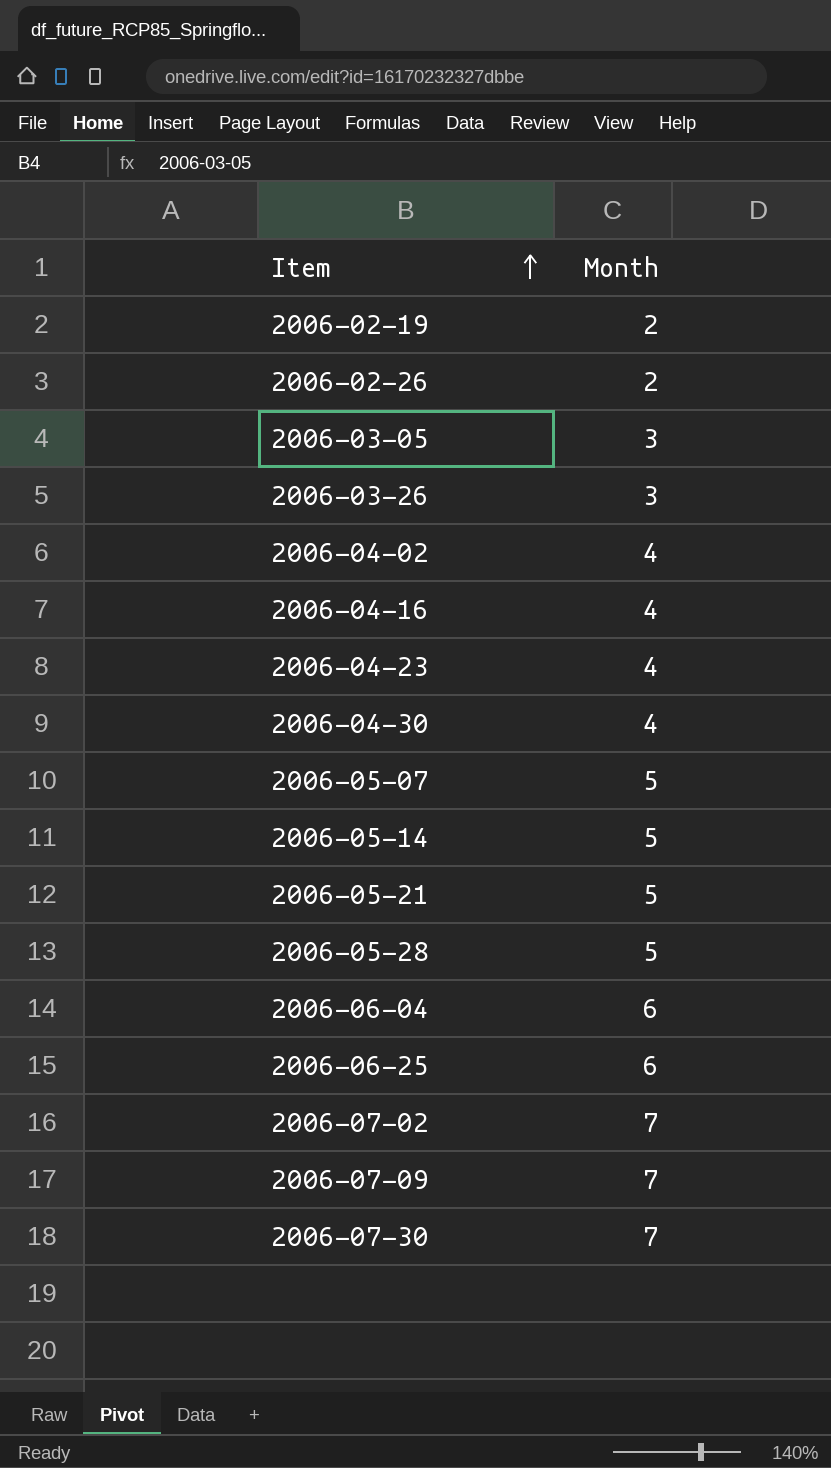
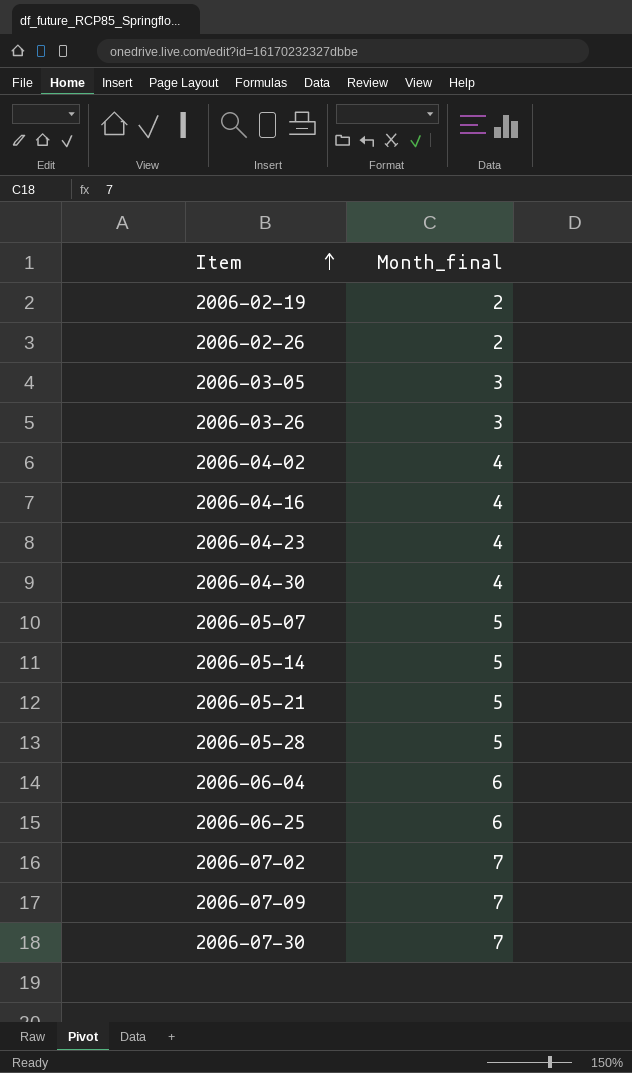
column name: Month -> Month_final

